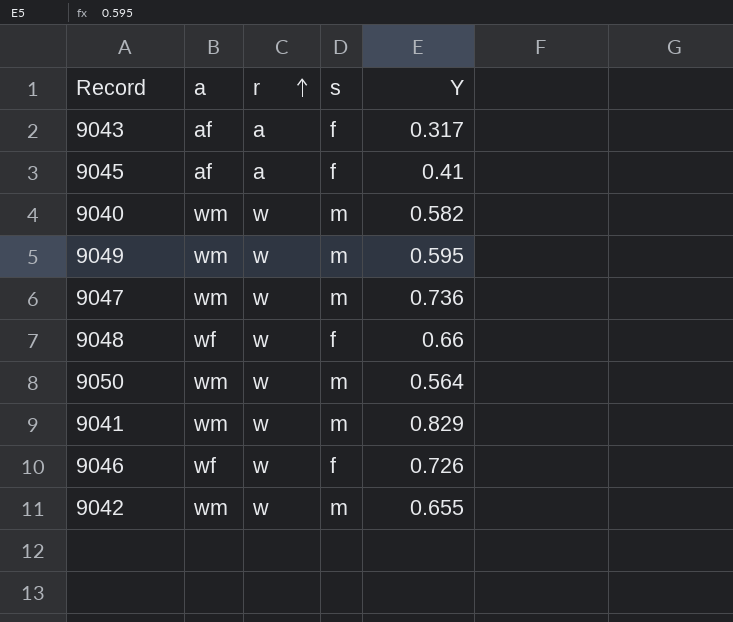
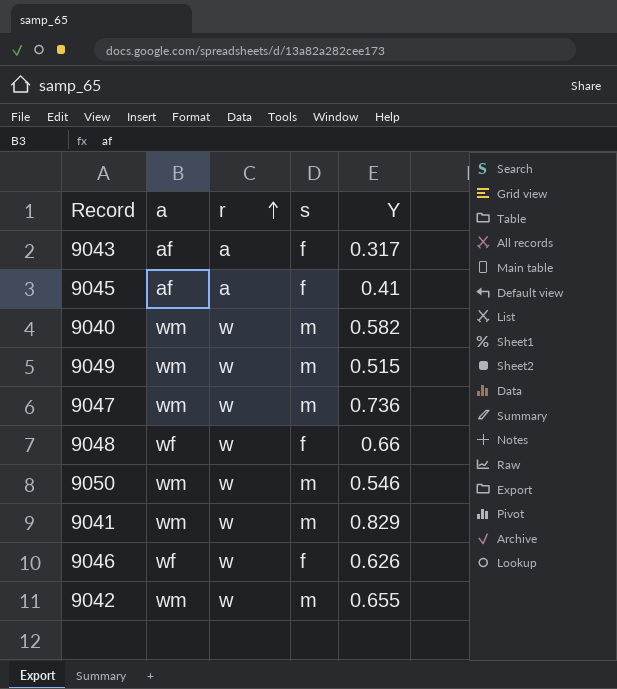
9049 | Y: 0.595 -> 0.515
9050 | Y: 0.564 -> 0.546
9046 | Y: 0.726 -> 0.626

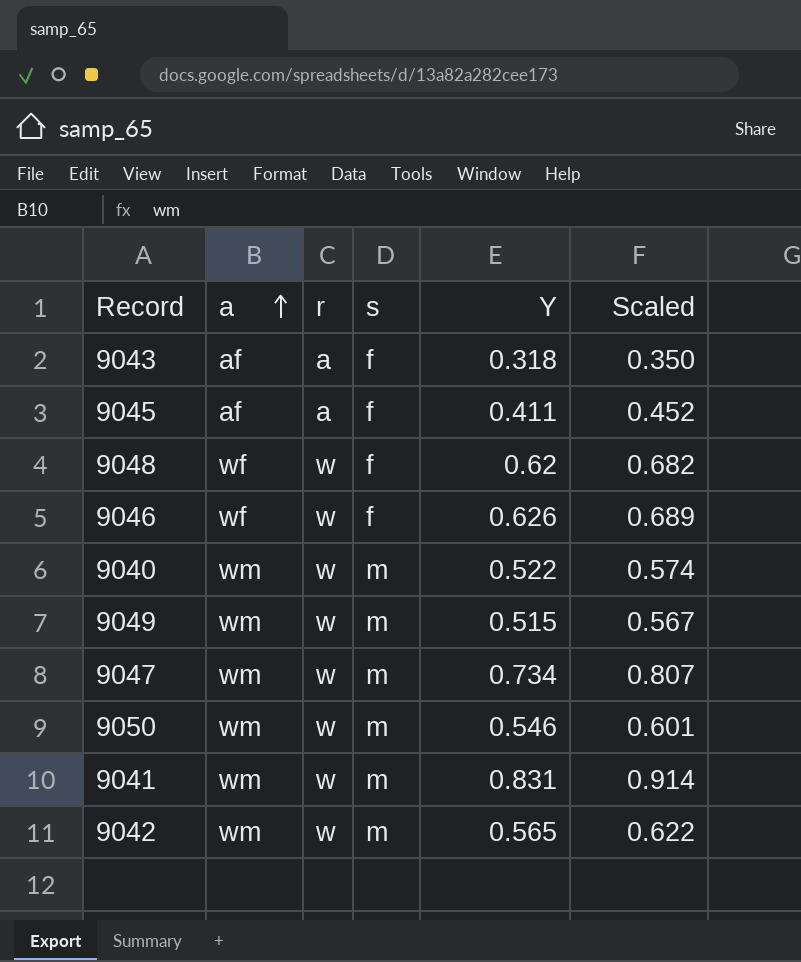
row order: r ascending -> a ascending
column Scaled | formula: none -> [Y] * 1.1
9043 | Y: 0.317 -> 0.318
9045 | Y: 0.41 -> 0.411
9048 | Y: 0.66 -> 0.62
9040 | Y: 0.582 -> 0.522
9047 | Y: 0.736 -> 0.734
9041 | Y: 0.829 -> 0.831
9042 | Y: 0.655 -> 0.565

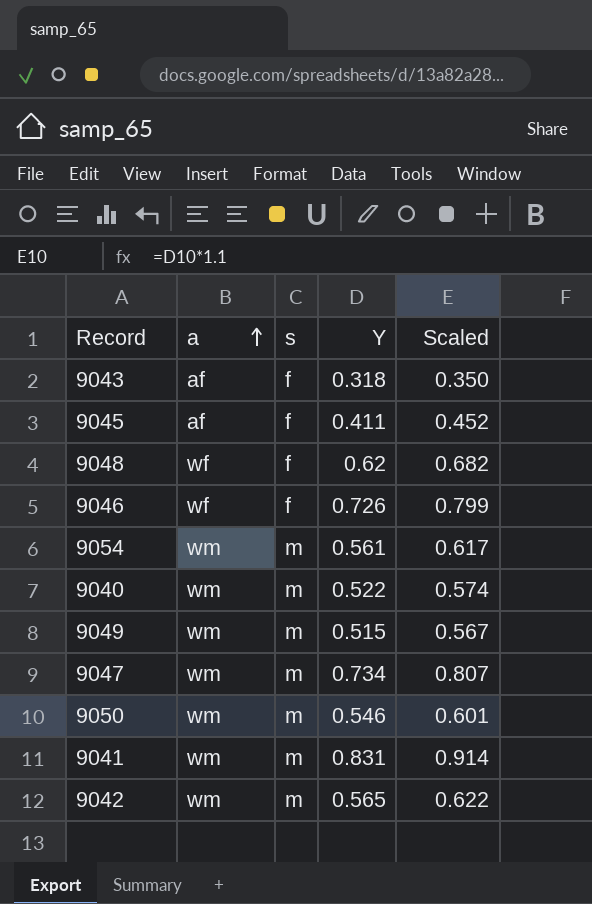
column r | position: 3 -> none
9046 | Y: 0.626 -> 0.726
9046 | Scaled: 0.689 -> 0.799
row 9054: none -> wm | m | 0.561 | 0.617

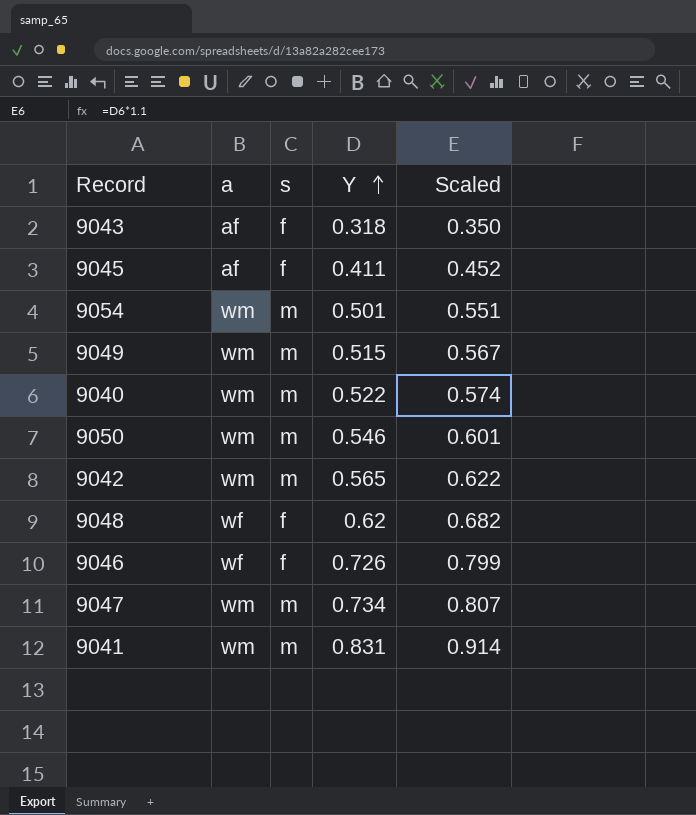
row order: a ascending -> Y ascending
9054 | Y: 0.561 -> 0.501
9054 | Scaled: 0.617 -> 0.551

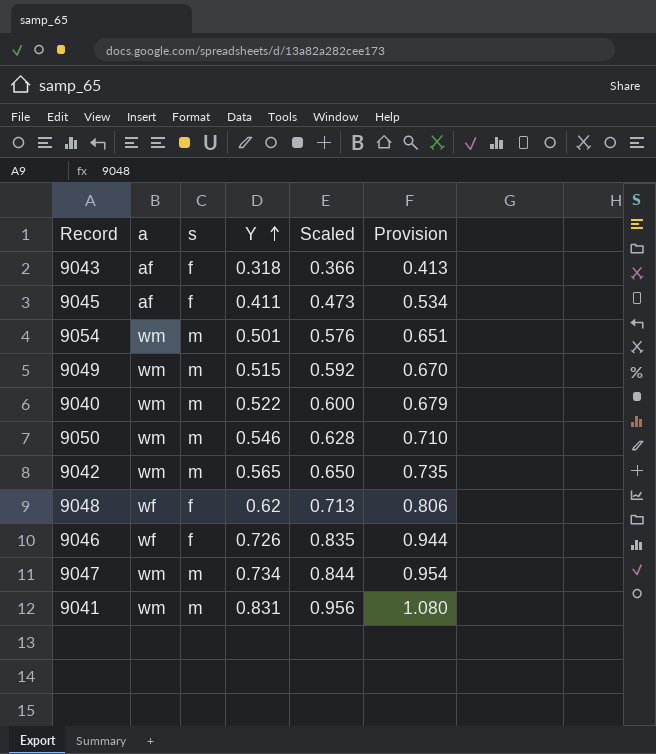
column Scaled | formula: [Y] * 1.1 -> [Y] * 1.15
column Provision | formula: none -> [Y] * 1.3

